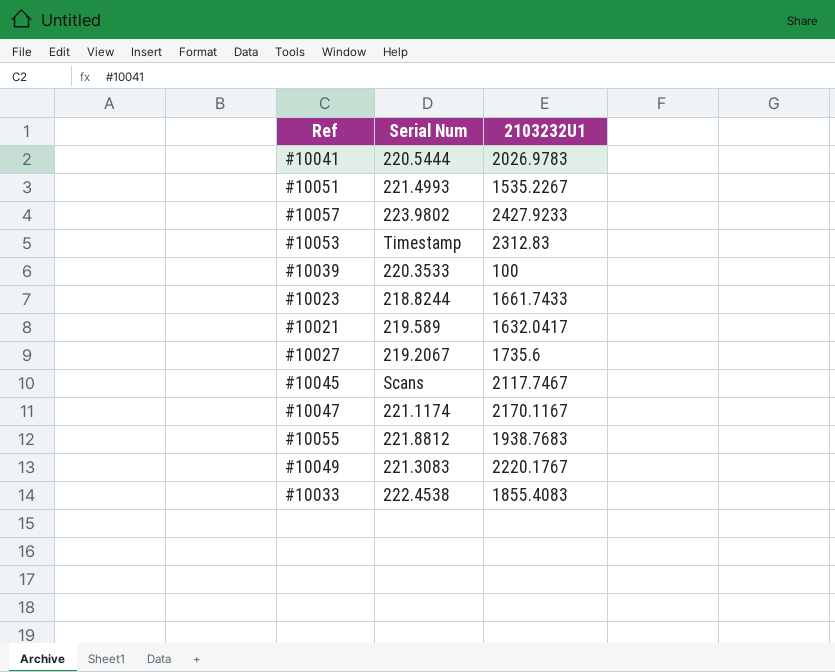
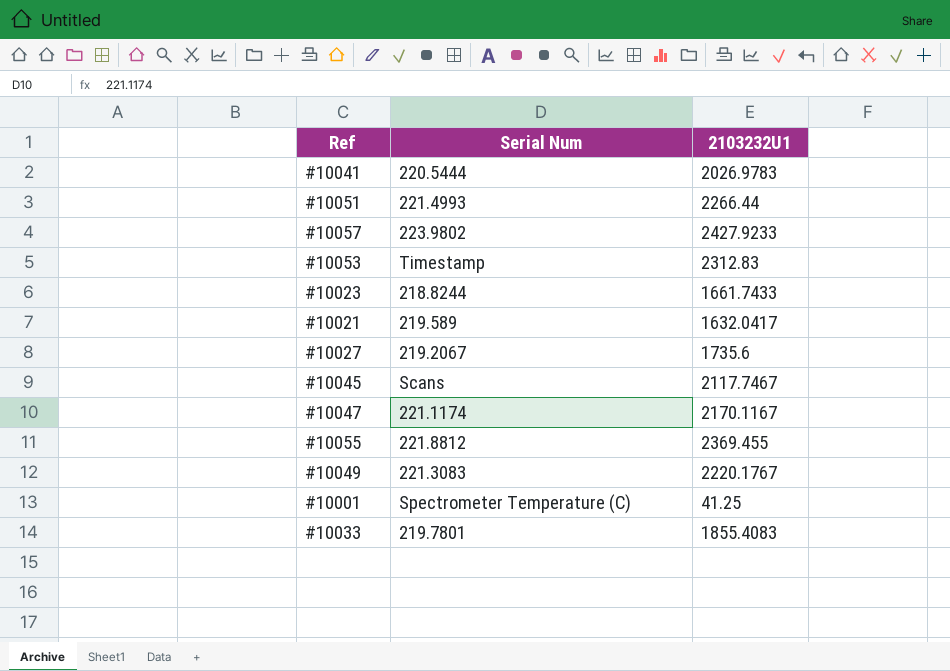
row #10039: 220.3533 | 100 -> none
#10051 | 2103232U1: 1535.2267 -> 2266.44
#10055 | 2103232U1: 1938.7683 -> 2369.455
row #10001: none -> Spectrometer Temperature (C) | 41.25
#10033 | Serial Num: 222.4538 -> 219.7801

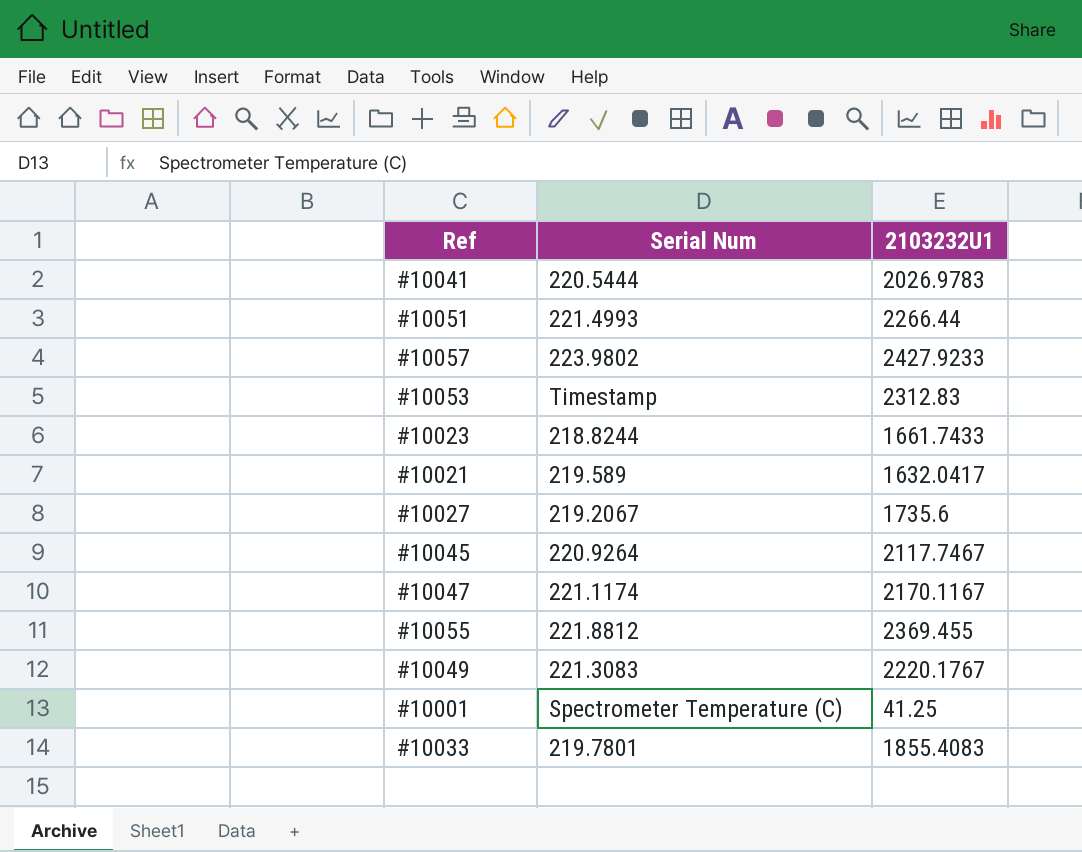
#10045 | Serial Num: Scans -> 220.9264

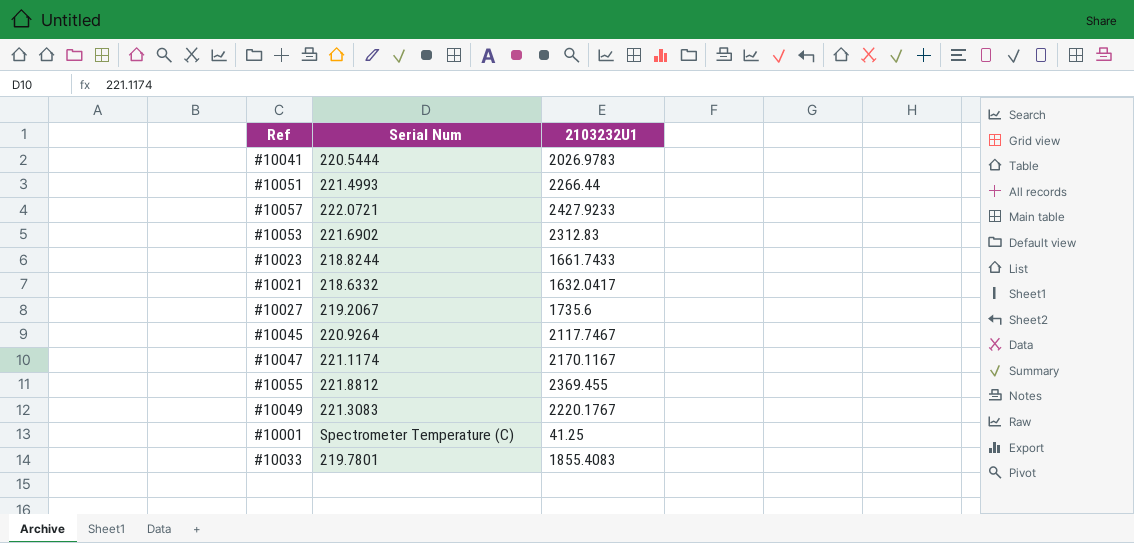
#10057 | Serial Num: 223.9802 -> 222.0721
#10053 | Serial Num: Timestamp -> 221.6902
#10021 | Serial Num: 219.589 -> 218.6332

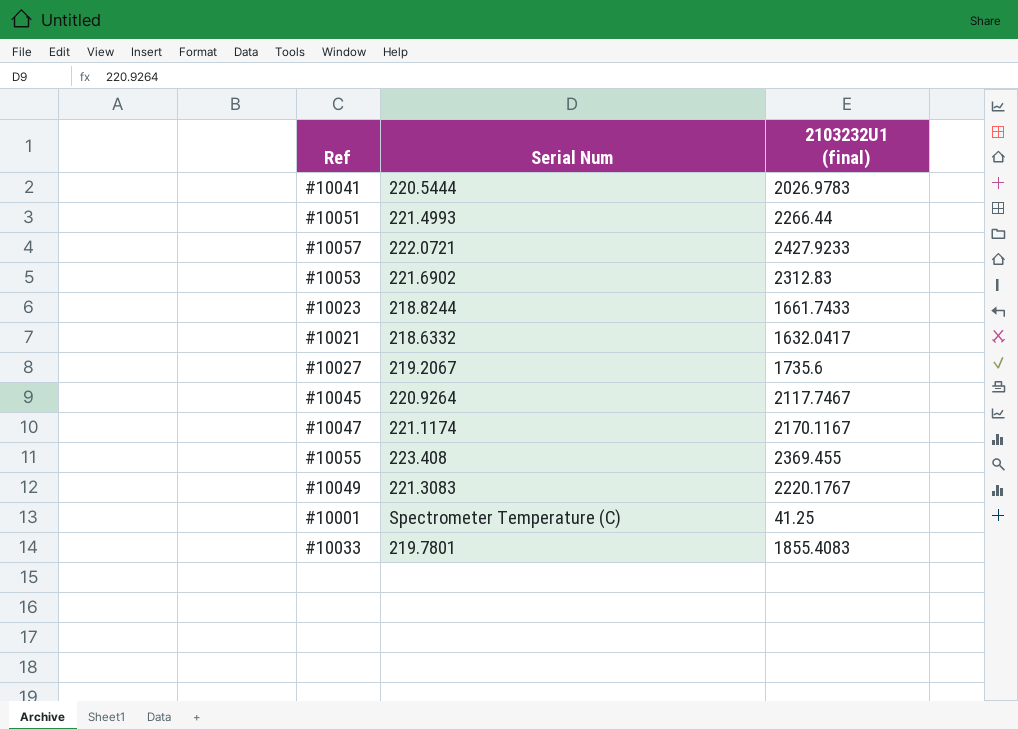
column name: 2103232U1 -> 2103232U1 (final)
#10055 | Serial Num: 221.8812 -> 223.408

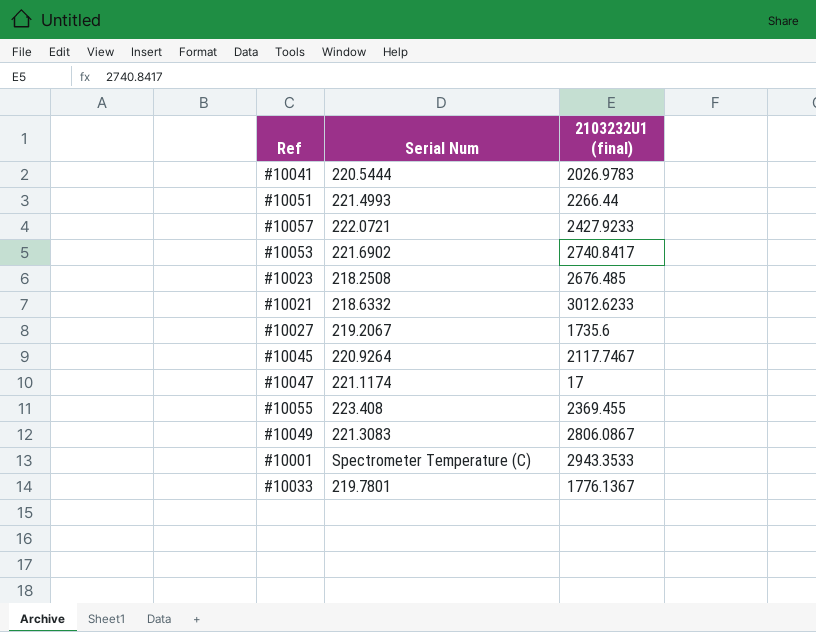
#10053 | 2103232U1 (final): 2312.83 -> 2740.8417
#10023 | Serial Num: 218.8244 -> 218.2508
#10023 | 2103232U1 (final): 1661.7433 -> 2676.485
#10021 | 2103232U1 (final): 1632.0417 -> 3012.6233
#10047 | 2103232U1 (final): 2170.1167 -> 17
#10049 | 2103232U1 (final): 2220.1767 -> 2806.0867
#10001 | 2103232U1 (final): 41.25 -> 2943.3533
#10033 | 2103232U1 (final): 1855.4083 -> 1776.1367

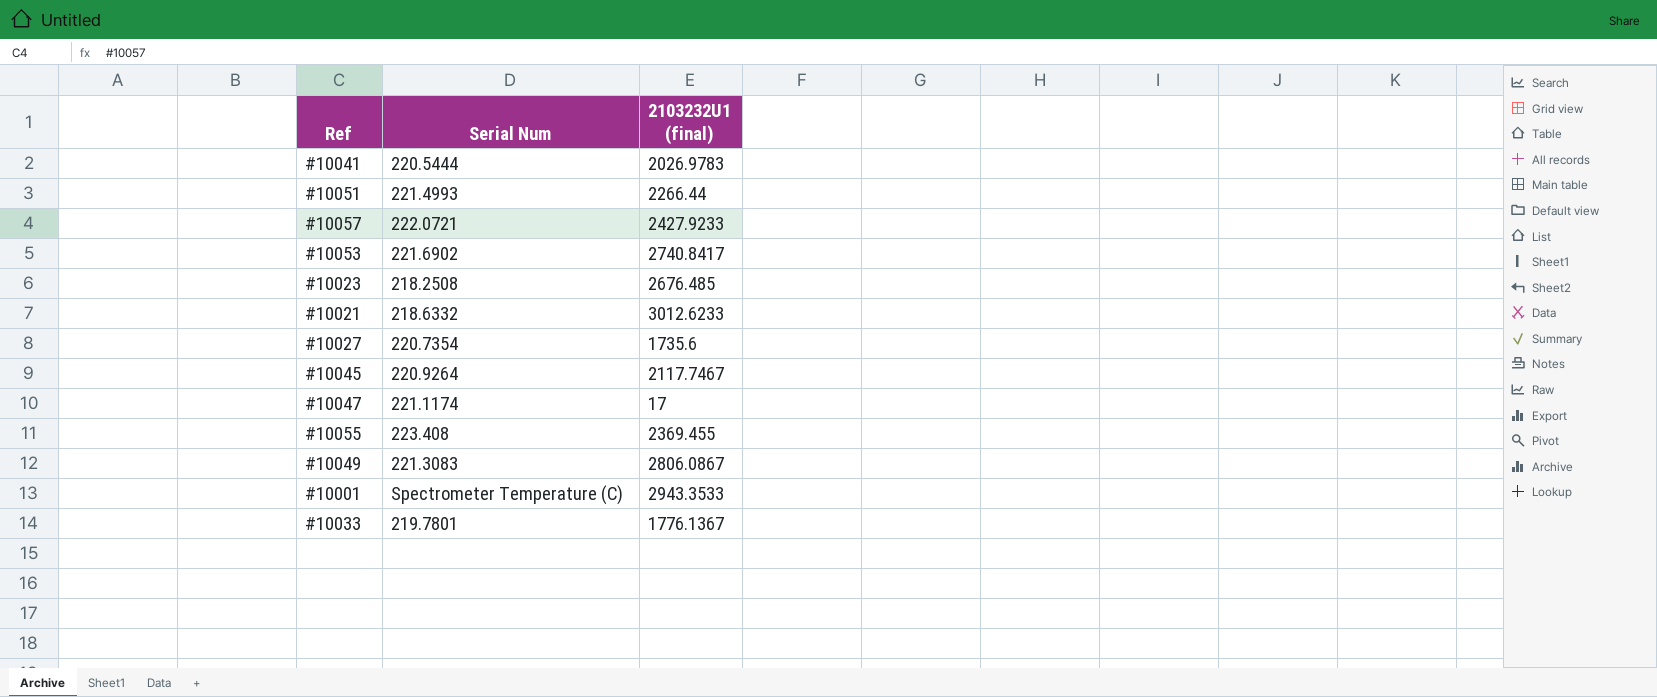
#10027 | Serial Num: 219.2067 -> 220.7354

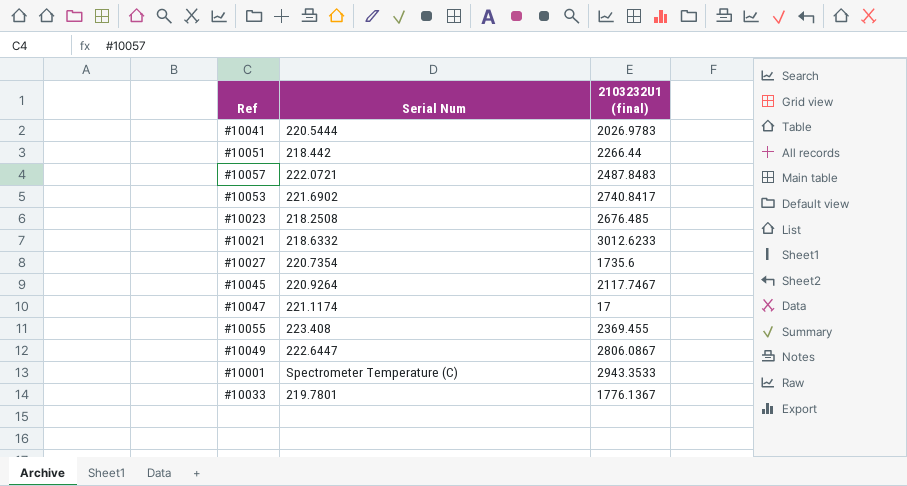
#10051 | Serial Num: 221.4993 -> 218.442
#10057 | 2103232U1 (final): 2427.9233 -> 2487.8483
#10049 | Serial Num: 221.3083 -> 222.6447

